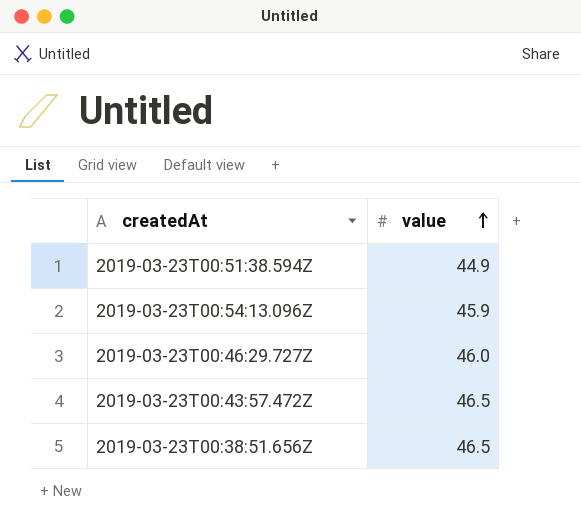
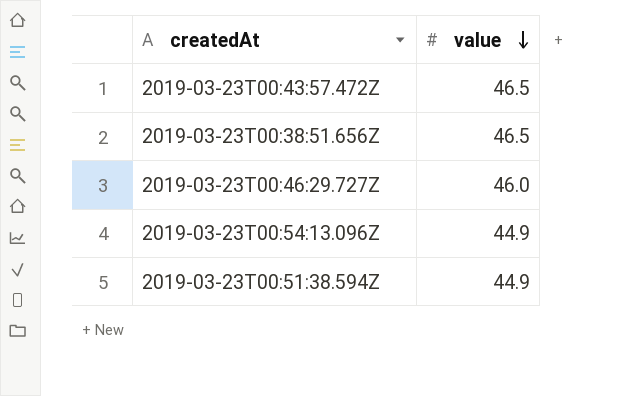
row order: value ascending -> value descending
2019-03-23T00:54:13.096Z | value: 45.9 -> 44.9

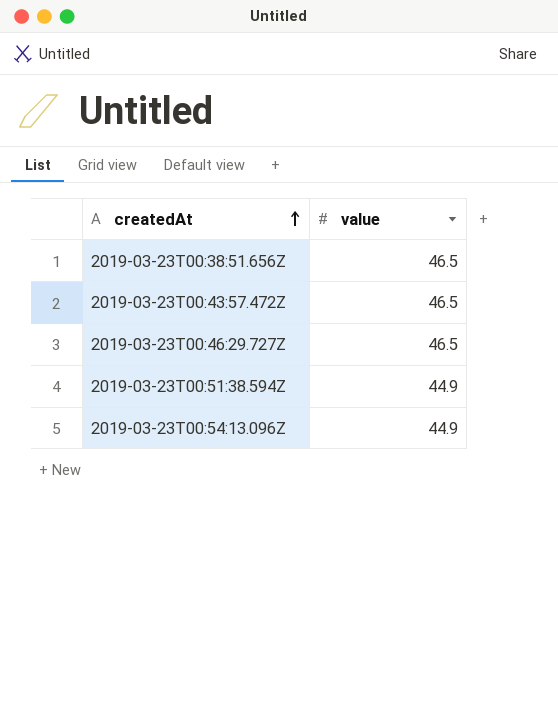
row order: value descending -> createdAt ascending
2019-03-23T00:46:29.727Z | value: 46.0 -> 46.5

